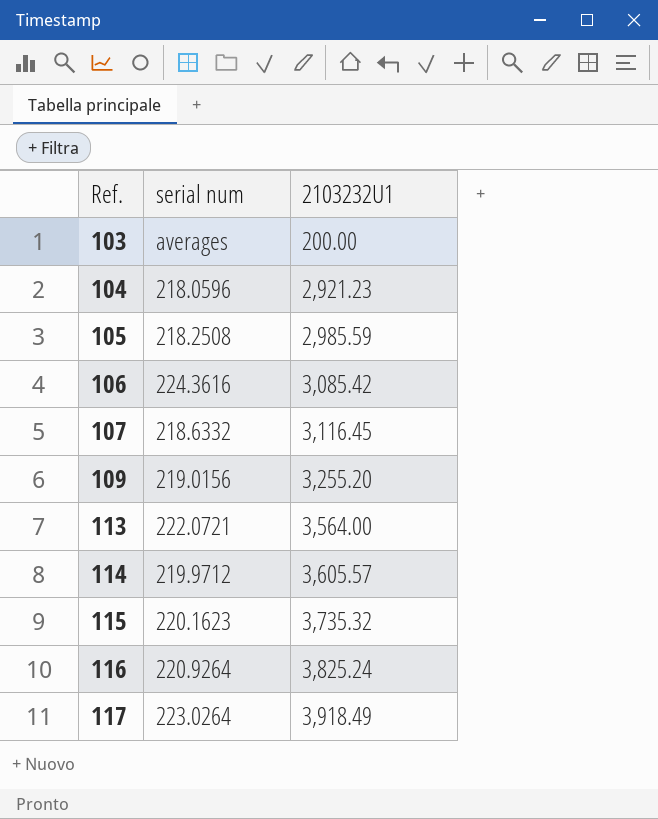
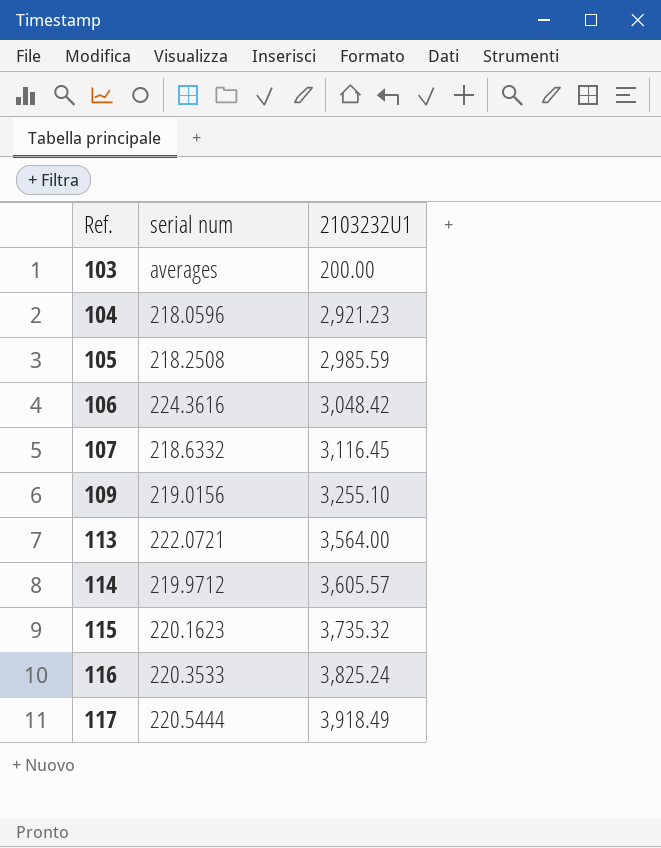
106 | 2103232U1: 3,085.42 -> 3,048.42
109 | 2103232U1: 3,255.20 -> 3,255.10
116 | serial num: 220.9264 -> 220.3533
117 | serial num: 223.0264 -> 220.5444

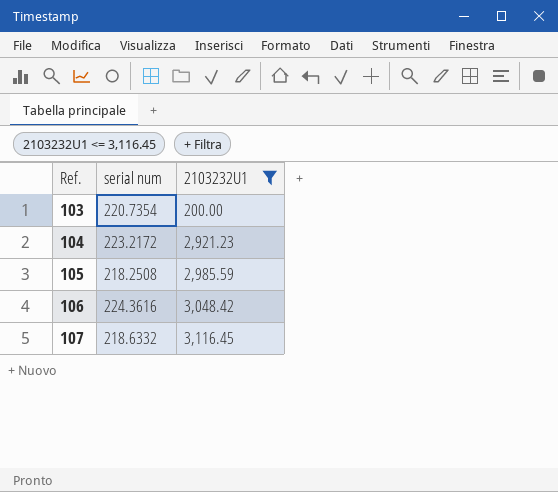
filter: none -> 2103232U1 <= 3,116.45
103 | serial num: averages -> 220.7354
104 | serial num: 218.0596 -> 223.2172

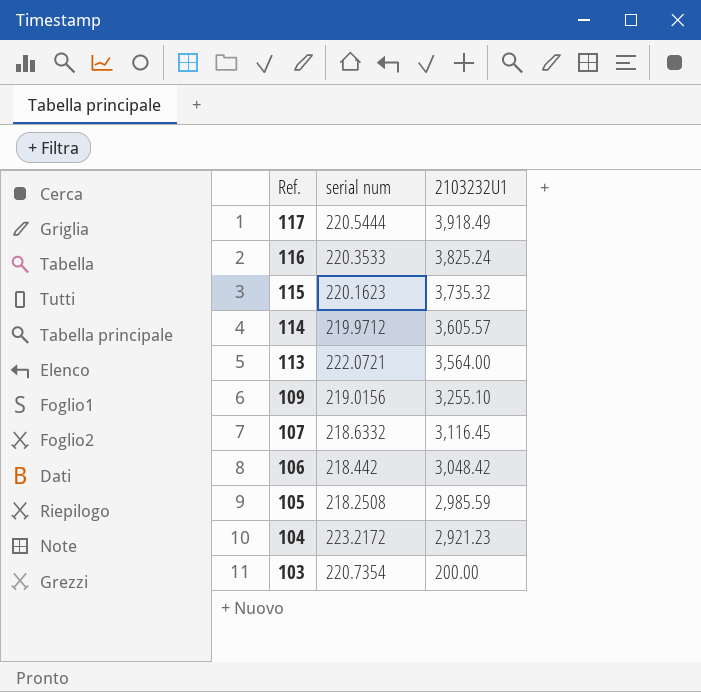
filter: 2103232U1 <= 3,116.45 -> none
row order: Ref. ascending -> Ref. descending
106 | serial num: 224.3616 -> 218.442

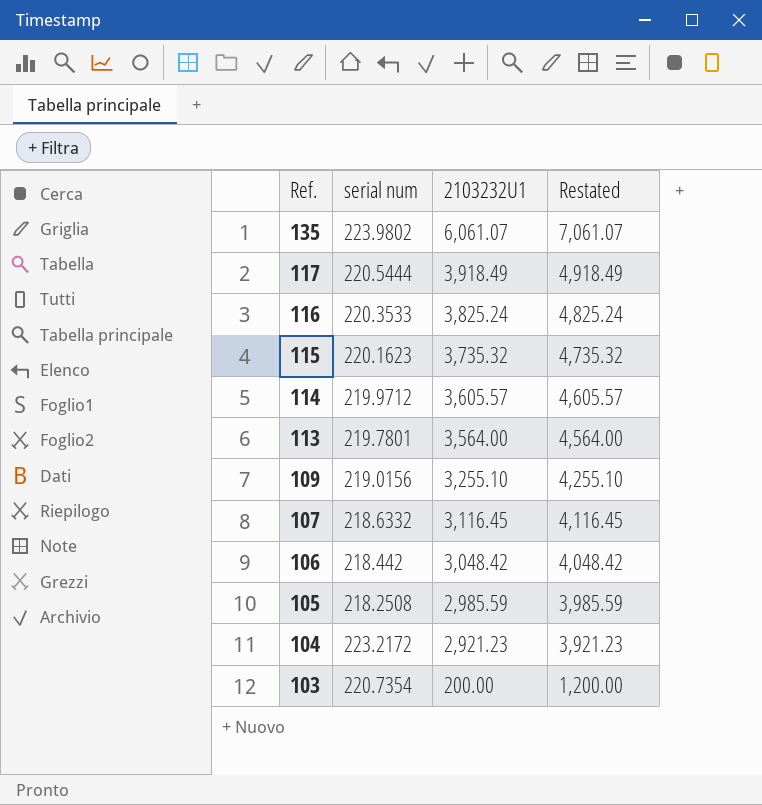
column Restated | formula: none -> [2103232U1] + 1000
row 135: none -> 223.9802 | 6,061.07 | 7,061.07
113 | serial num: 222.0721 -> 219.7801

